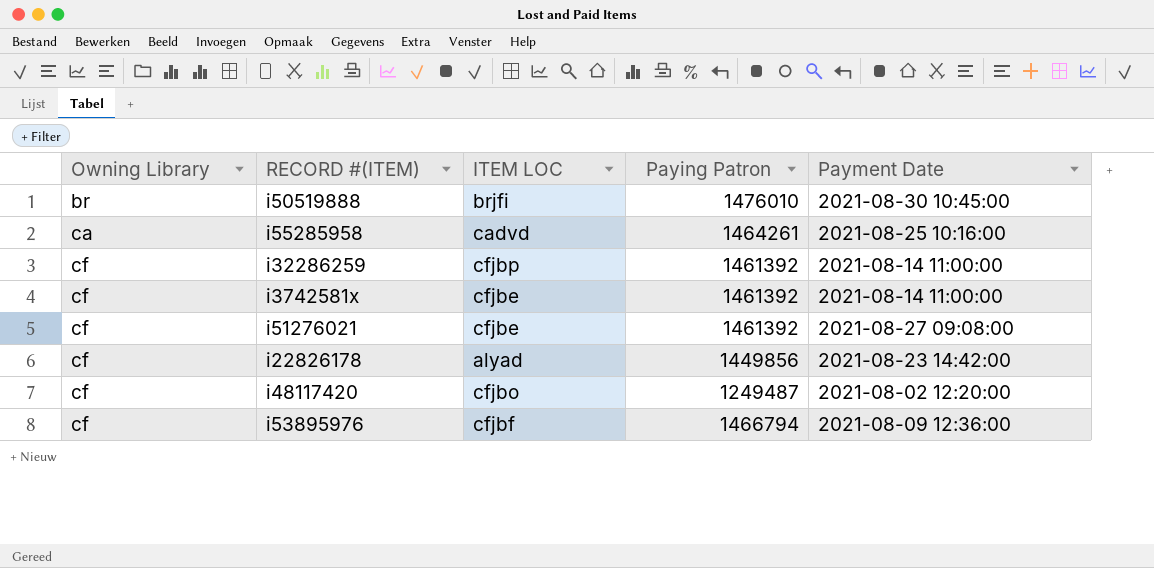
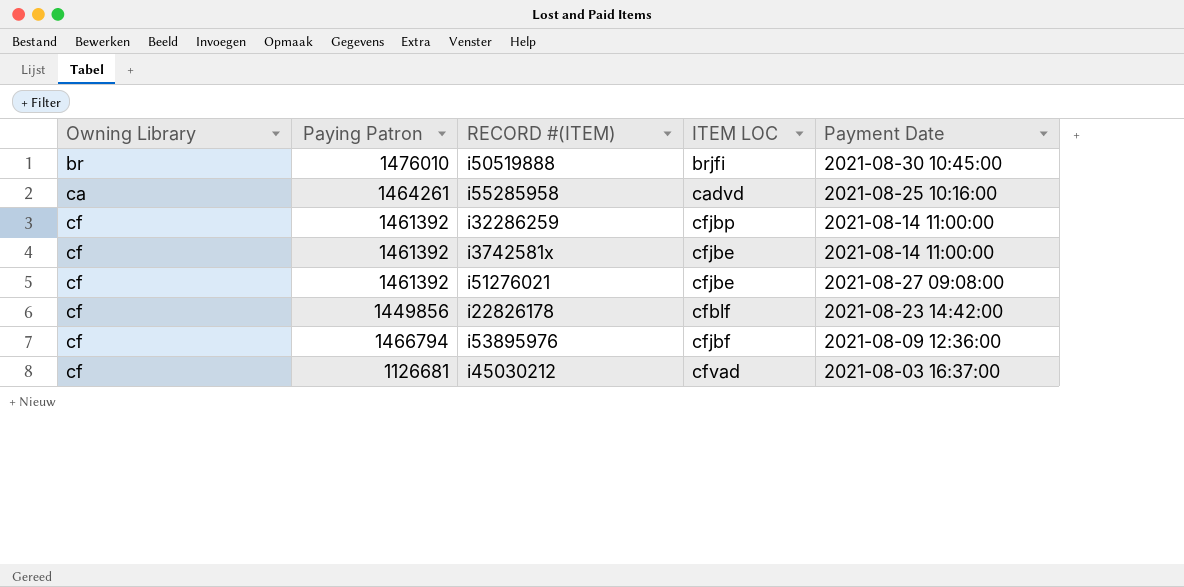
column Paying Patron | position: 4 -> 2
row i48117420: cf | cfjbo | 1249487 | 2021-08-02 12:20:00 -> none
i22826178 | ITEM LOC: alyad -> cfblf
row i45030212: none -> cf | 1126681 | cfvad | 2021-08-03 16:37:00

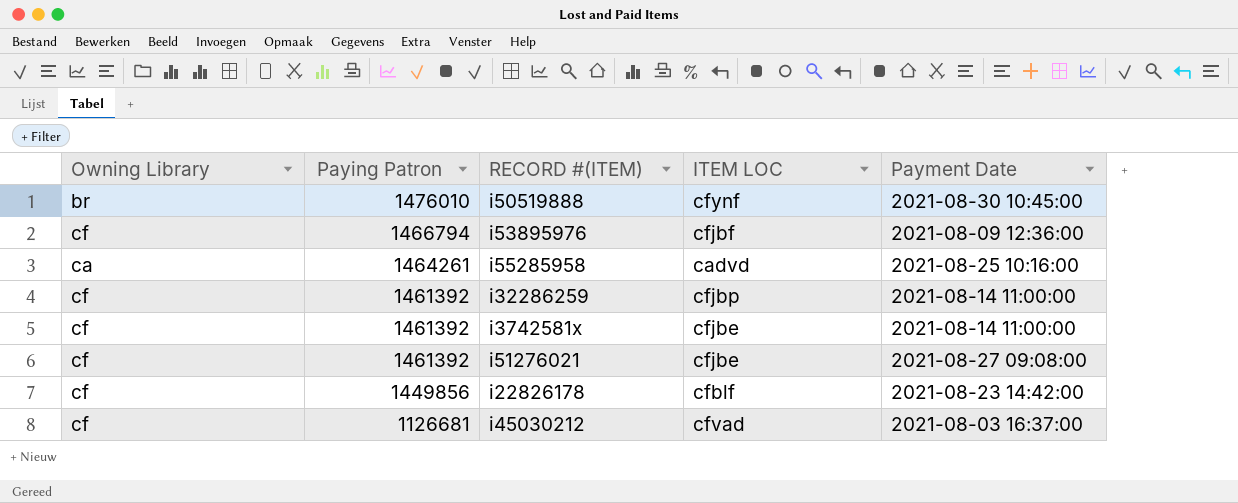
row order: Owning Library ascending -> Paying Patron descending
i50519888 | ITEM LOC: brjfi -> cfynf

